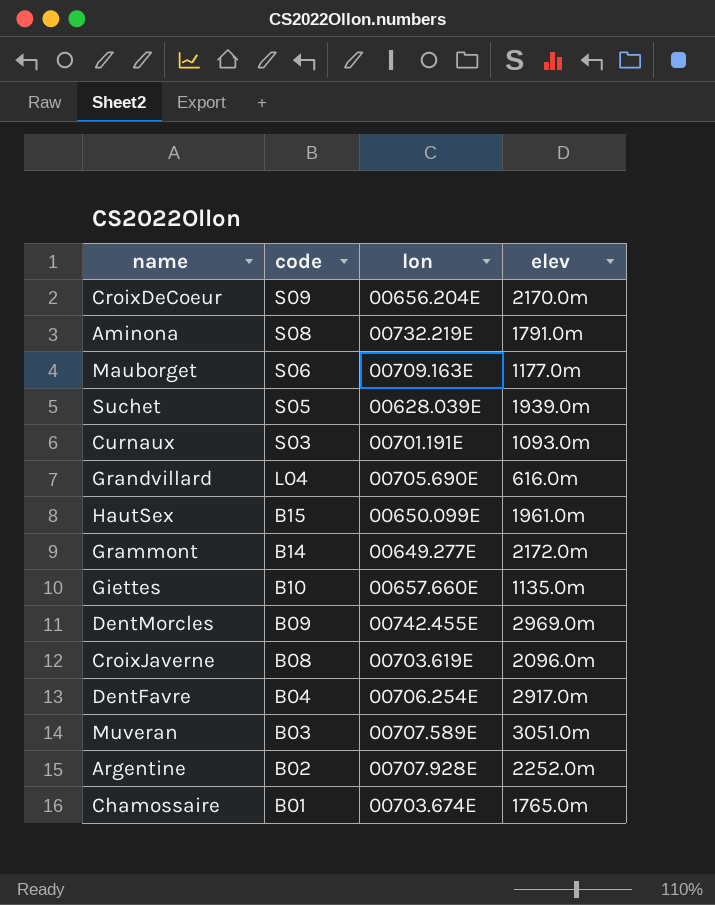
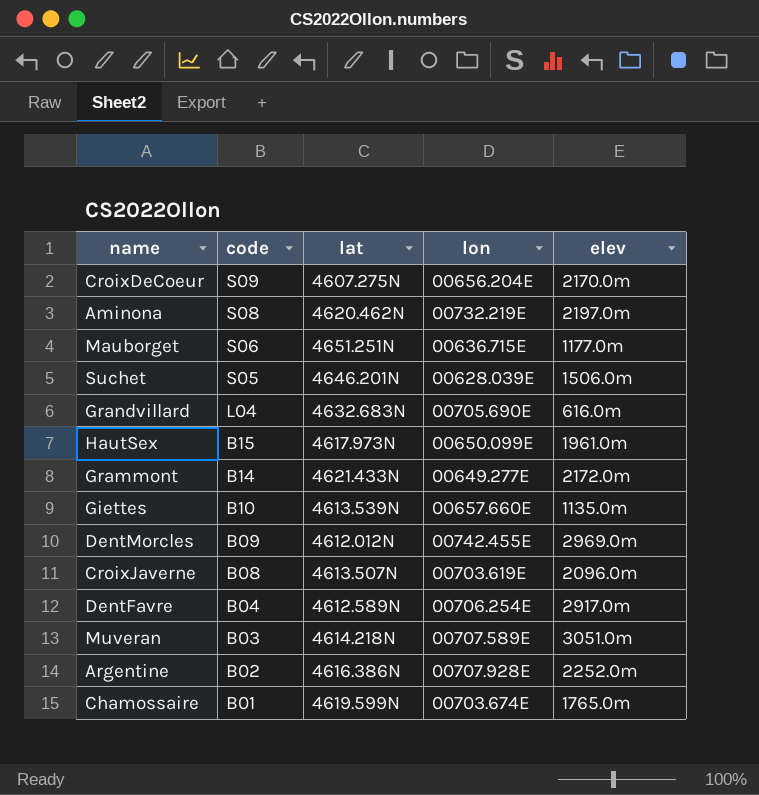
column lat | position: none -> 3
row Curnaux: S03 | 00701.191E | 1093.0m -> none
Aminona | elev: 1791.0m -> 2197.0m
Mauborget | lon: 00709.163E -> 00636.715E
Suchet | elev: 1939.0m -> 1506.0m

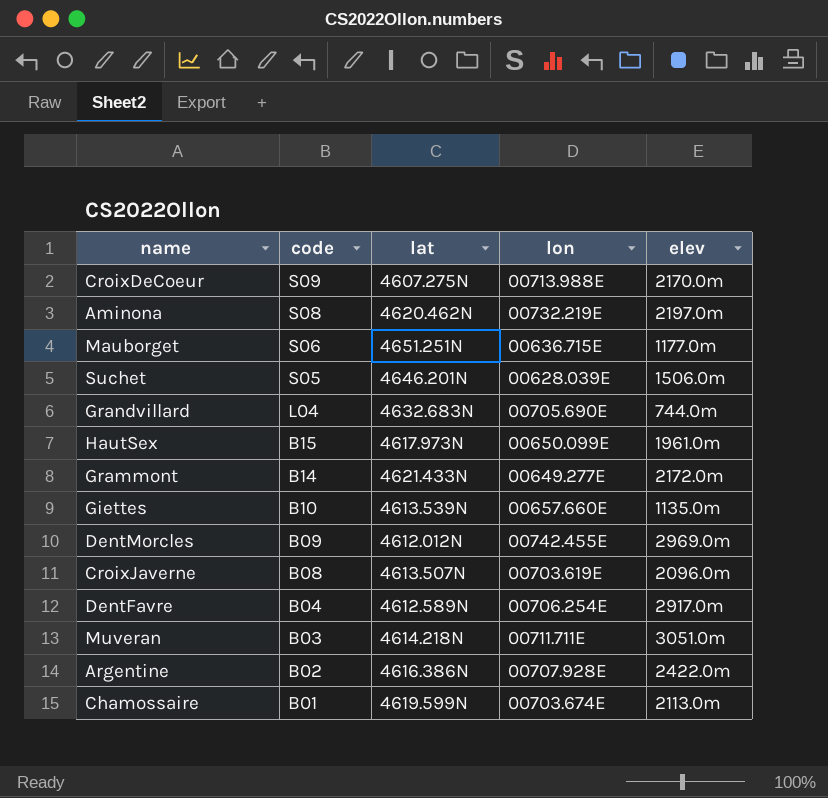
CroixDeCoeur | lon: 00656.204E -> 00713.988E
Grandvillard | elev: 616.0m -> 744.0m
Muveran | lon: 00707.589E -> 00711.711E
Argentine | elev: 2252.0m -> 2422.0m
Chamossaire | elev: 1765.0m -> 2113.0m

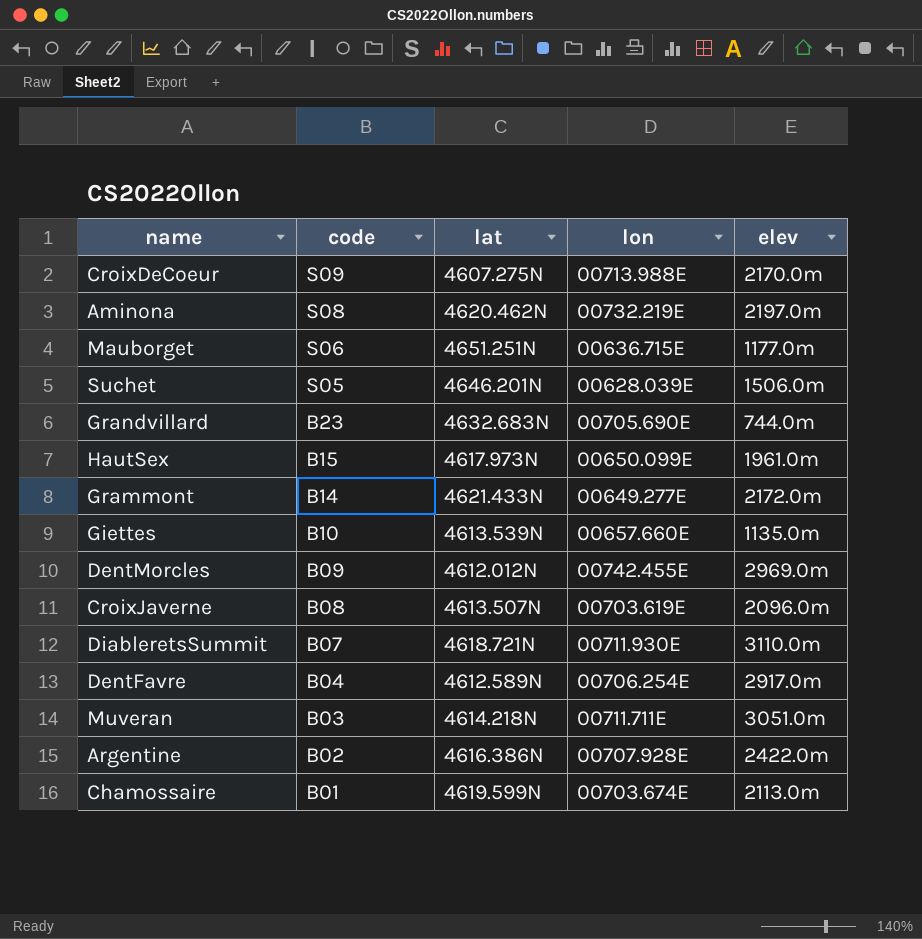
Grandvillard | code: L04 -> B23
row DiableretsSummit: none -> B07 | 4618.721N | 00711.930E | 3110.0m

